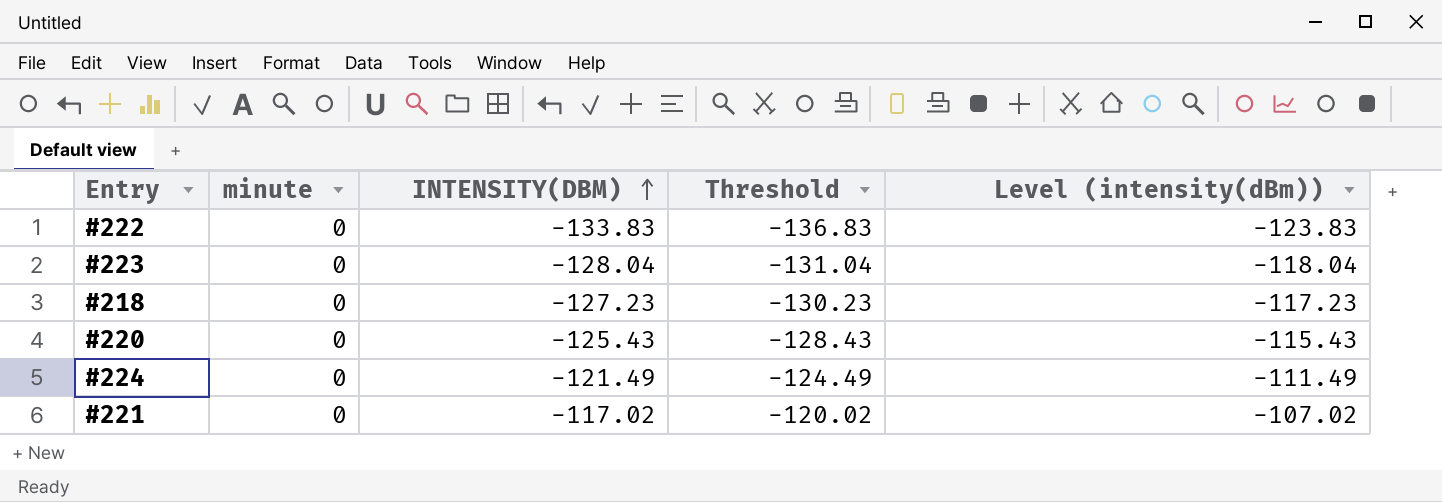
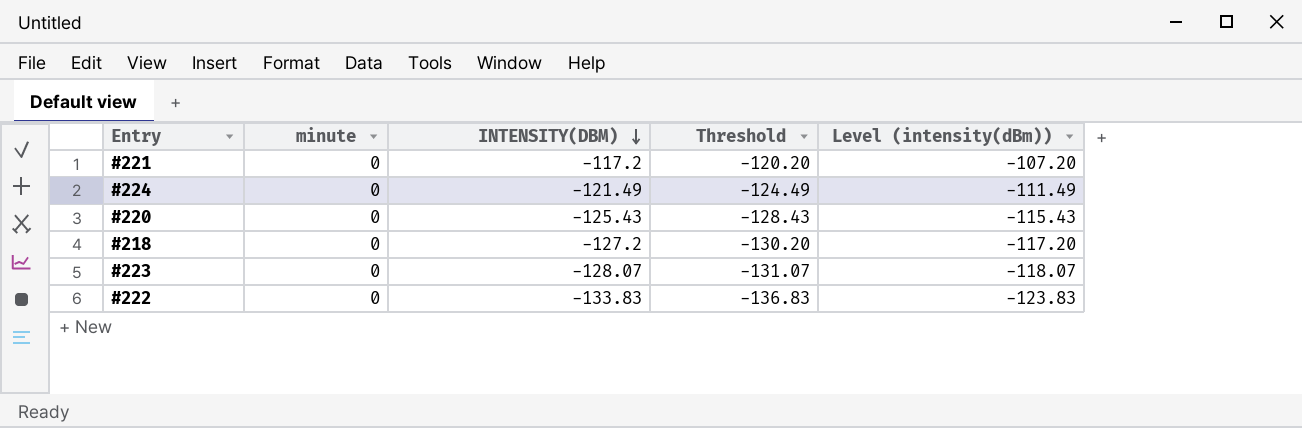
row order: INTENSITY(DBM) ascending -> INTENSITY(DBM) descending
#221 | INTENSITY(DBM): -117.02 -> -117.2
#221 | Threshold: -120.02 -> -120.20
#221 | Level (intensity(dBm)): -107.02 -> -107.20
#218 | INTENSITY(DBM): -127.23 -> -127.2
#218 | Threshold: -130.23 -> -130.20
#218 | Level (intensity(dBm)): -117.23 -> -117.20
#223 | INTENSITY(DBM): -128.04 -> -128.07
#223 | Threshold: -131.04 -> -131.07
#223 | Level (intensity(dBm)): -118.04 -> -118.07

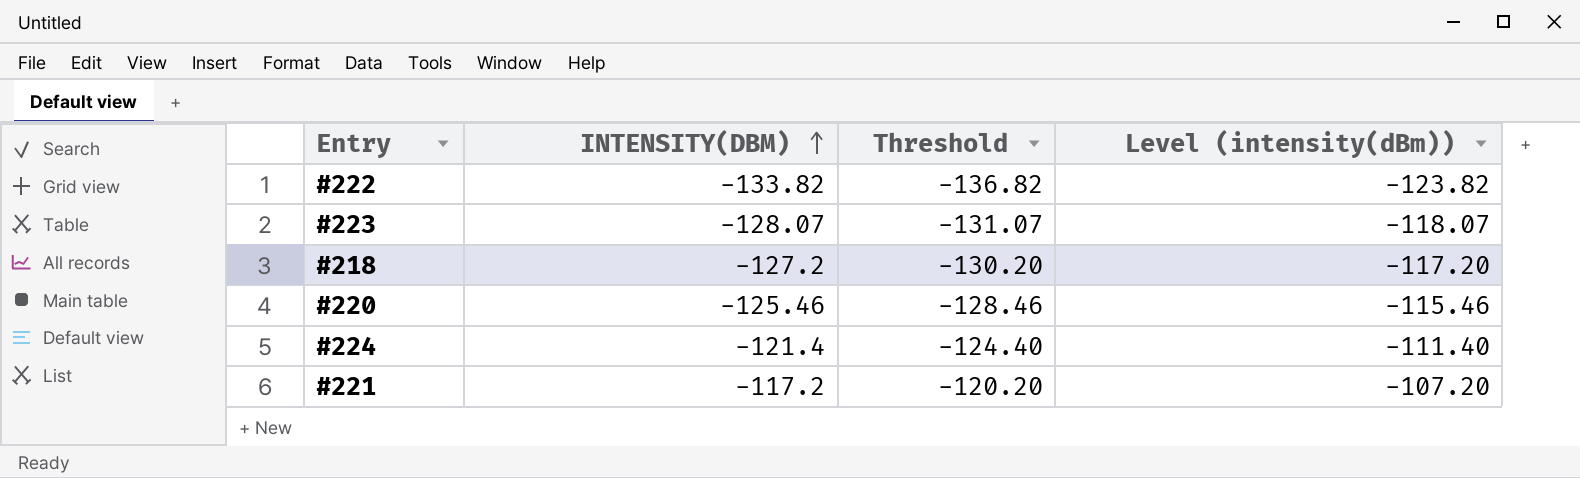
row order: INTENSITY(DBM) descending -> INTENSITY(DBM) ascending
column minute | position: 2 -> none
#222 | INTENSITY(DBM): -133.83 -> -133.82
#222 | Threshold: -136.83 -> -136.82
#222 | Level (intensity(dBm)): -123.83 -> -123.82
#220 | INTENSITY(DBM): -125.43 -> -125.46
#220 | Threshold: -128.43 -> -128.46
#220 | Level (intensity(dBm)): -115.43 -> -115.46
#224 | INTENSITY(DBM): -121.49 -> -121.4
#224 | Threshold: -124.49 -> -124.40
#224 | Level (intensity(dBm)): -111.49 -> -111.40

